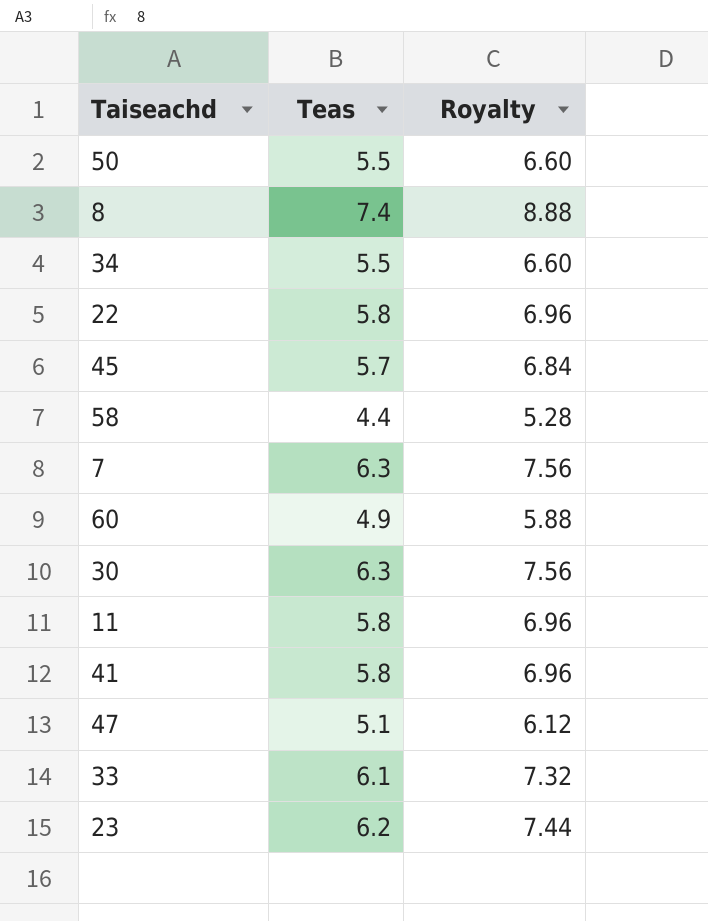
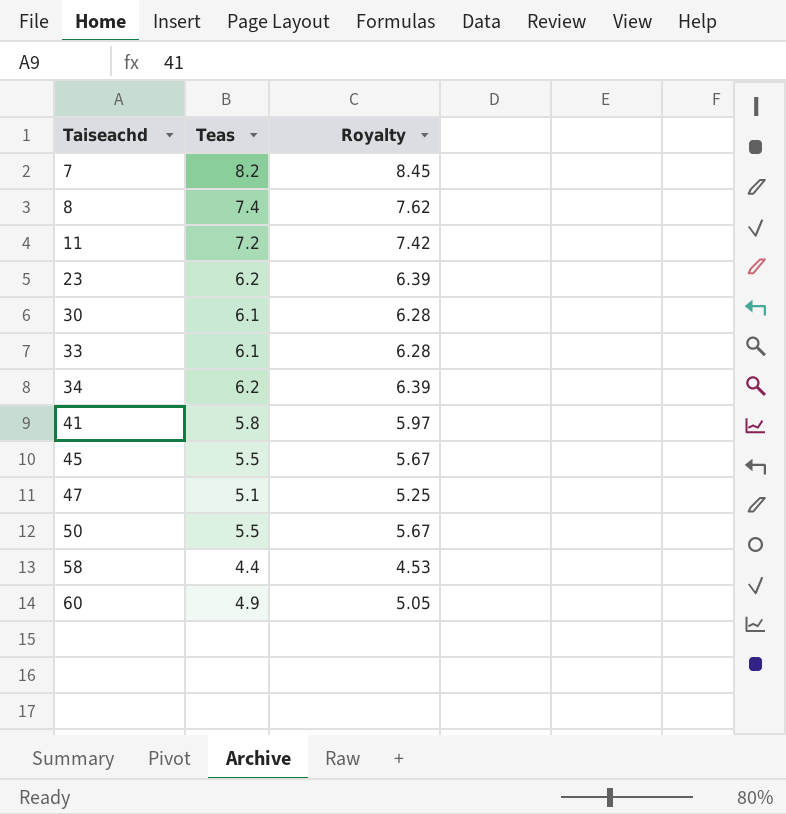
row order: none -> Taiseachd ascending
column Royalty | formula: [Teas] * 1.2 -> [Teas] * 1.03
row 22: 5.8 | 6.96 -> none
7 | Teas: 6.3 -> 8.2
11 | Teas: 5.8 -> 7.2
30 | Teas: 6.3 -> 6.1
34 | Teas: 5.5 -> 6.2
45 | Teas: 5.7 -> 5.5

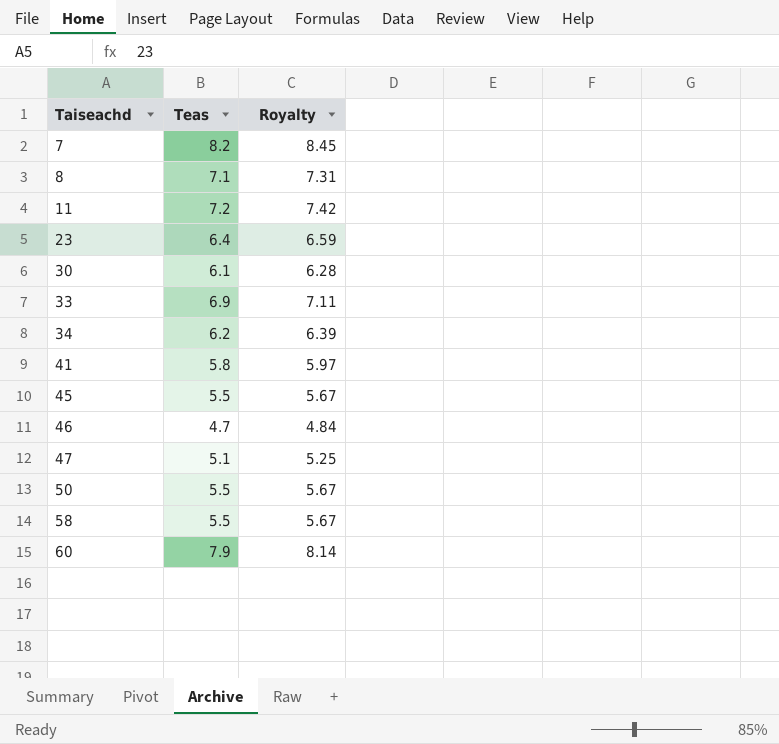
8 | Teas: 7.4 -> 7.1
8 | Royalty: 7.62 -> 7.31
23 | Teas: 6.2 -> 6.4
23 | Royalty: 6.39 -> 6.59
33 | Teas: 6.1 -> 6.9
33 | Royalty: 6.28 -> 7.11
row 46: none -> 4.7 | 4.84
58 | Teas: 4.4 -> 5.5
58 | Royalty: 4.53 -> 5.67
60 | Teas: 4.9 -> 7.9
60 | Royalty: 5.05 -> 8.14

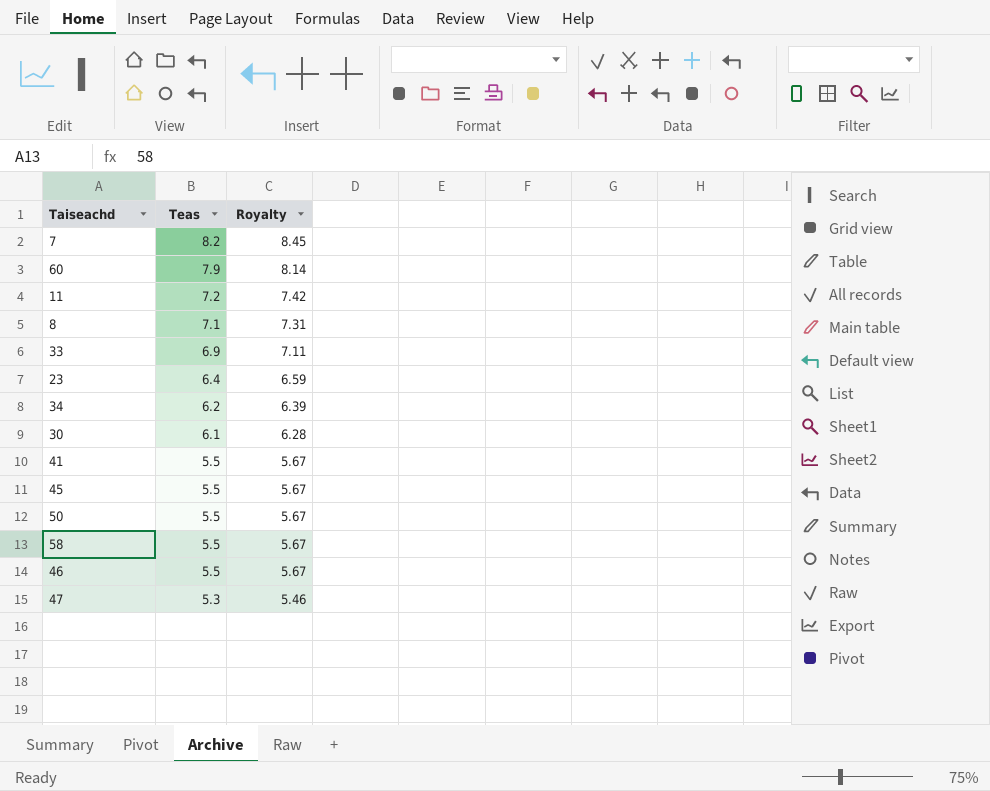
row order: Taiseachd ascending -> Teas descending
41 | Teas: 5.8 -> 5.5
41 | Royalty: 5.97 -> 5.67
46 | Teas: 4.7 -> 5.5
46 | Royalty: 4.84 -> 5.67
47 | Teas: 5.1 -> 5.3
47 | Royalty: 5.25 -> 5.46

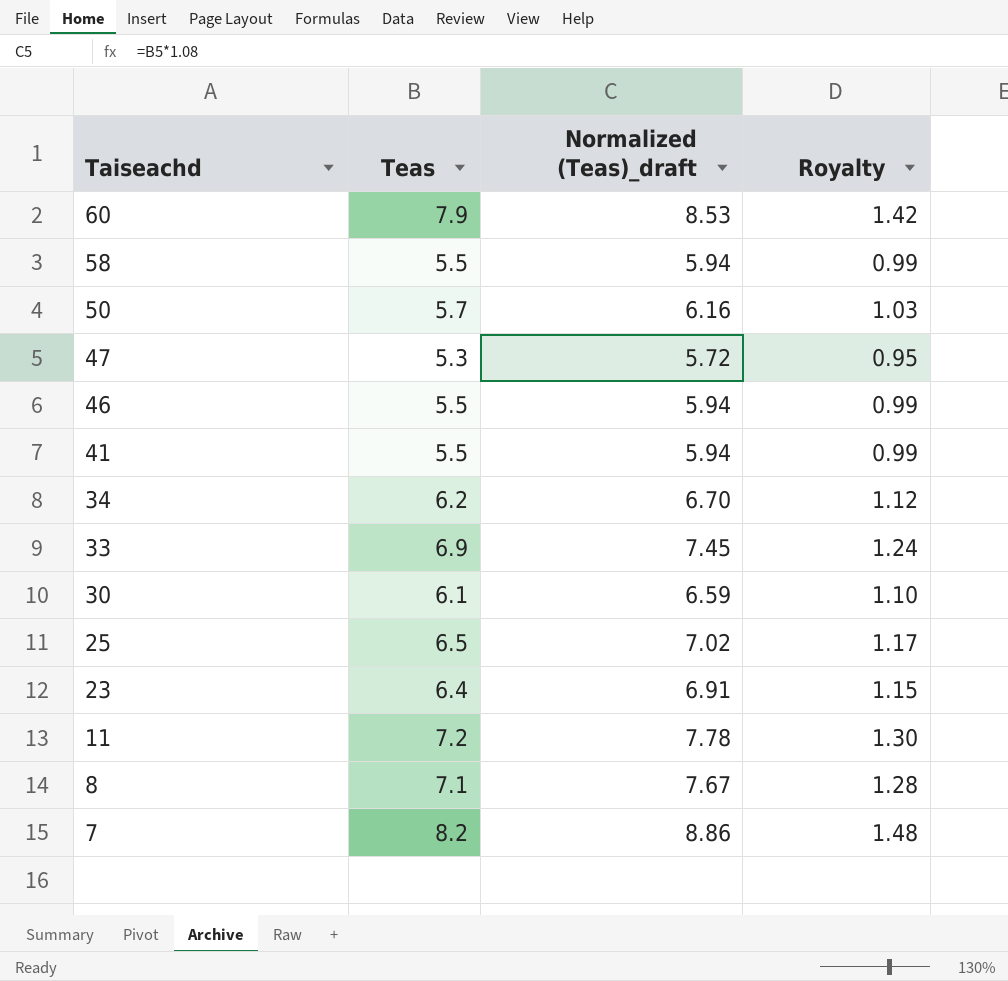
row order: Teas descending -> Taiseachd descending
column Normalized (Teas)_draft | formula: none -> [Teas] * 1.08
column Royalty | formula: [Teas] * 1.03 -> [Teas] * 0.18
row 45: 5.5 | 5.67 -> none
50 | Teas: 5.5 -> 5.7
row 25: none -> 6.5 | 7.02 | 1.17

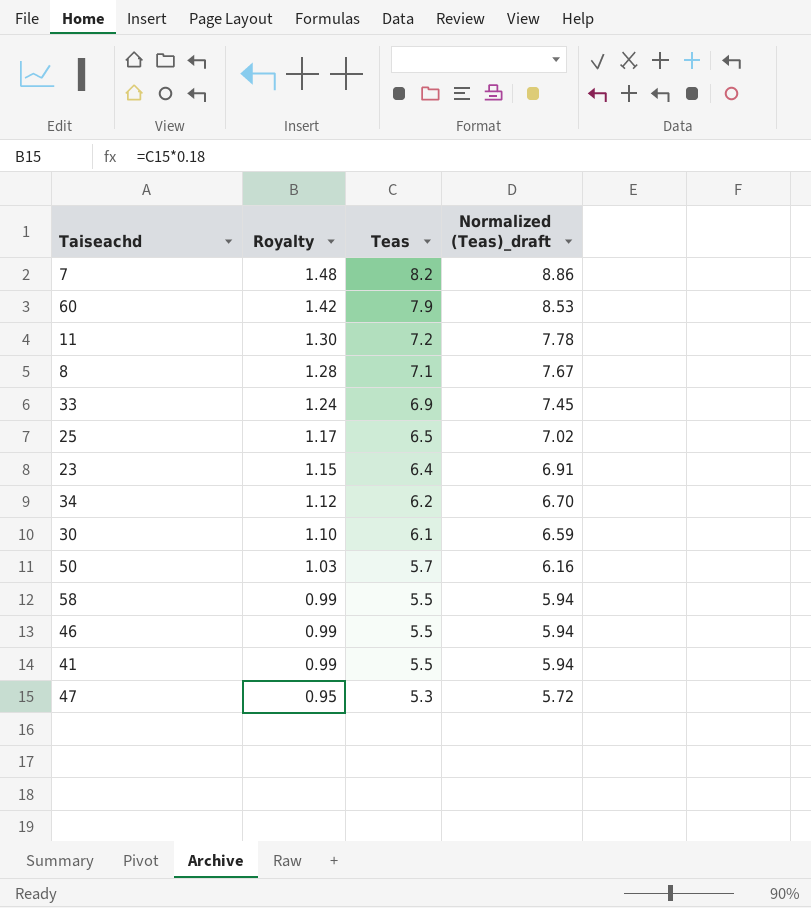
row order: Taiseachd descending -> Royalty descending
column Royalty | position: 4 -> 2

